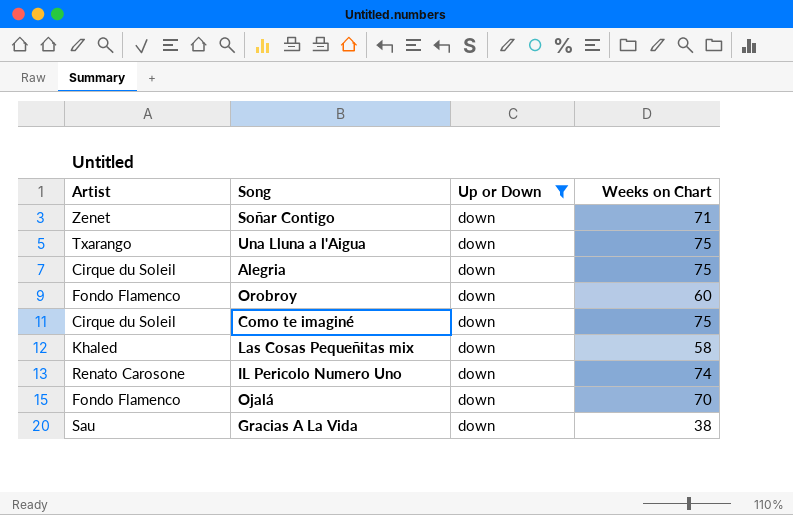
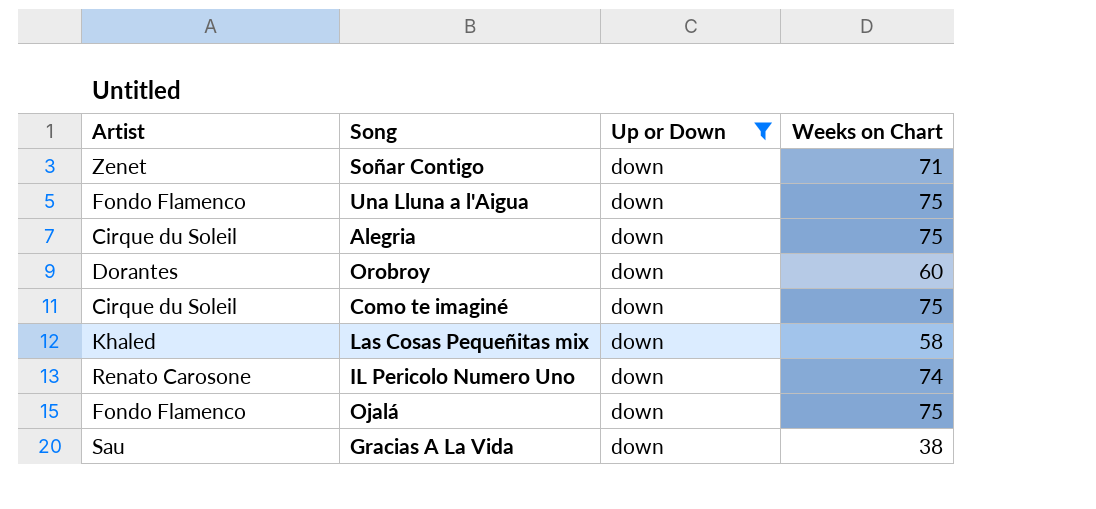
Una Lluna a l'Aigua | Artist: Txarango -> Fondo Flamenco
Orobroy | Artist: Fondo Flamenco -> Dorantes
Ojalá | Weeks on Chart: 70 -> 75

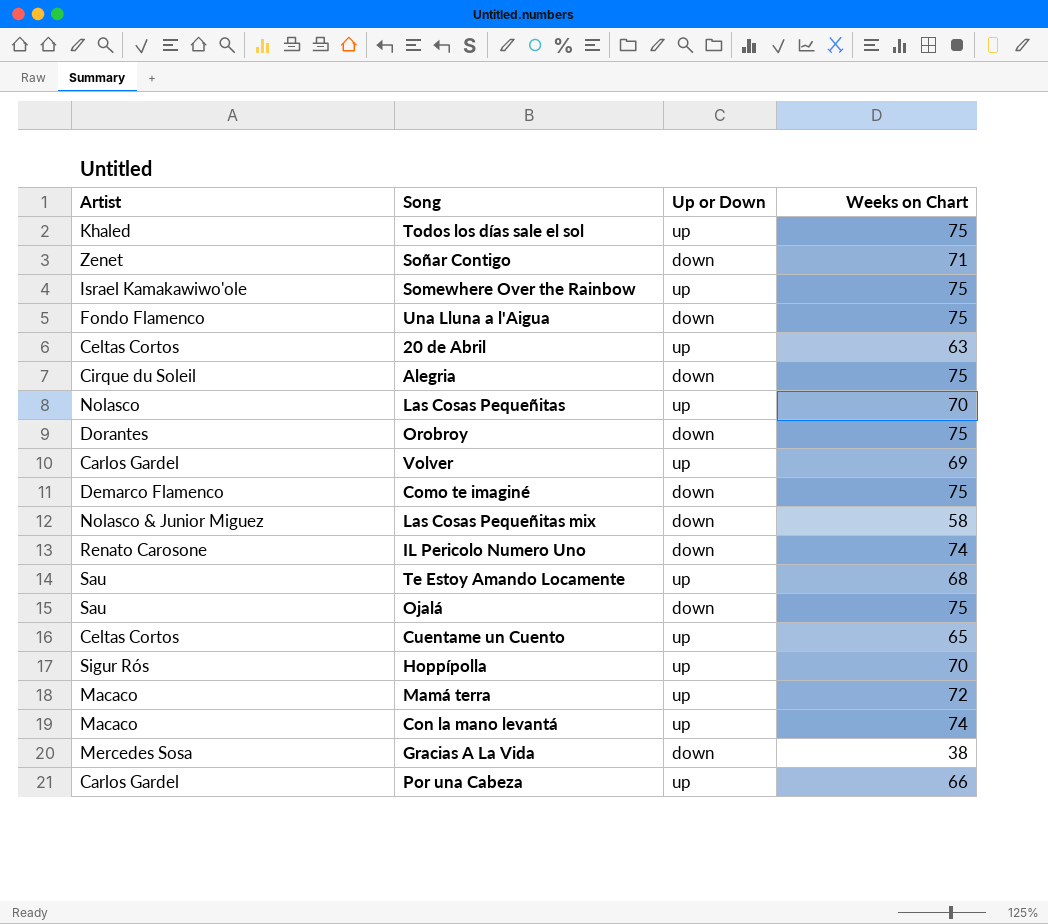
filter: Up or Down = down -> none
Orobroy | Weeks on Chart: 60 -> 75
Como te imaginé | Artist: Cirque du Soleil -> Demarco Flamenco
Las Cosas Pequeñitas mix | Artist: Khaled -> Nolasco & Junior Miguez
Ojalá | Artist: Fondo Flamenco -> Sau
Gracias A La Vida | Artist: Sau -> Mercedes Sosa

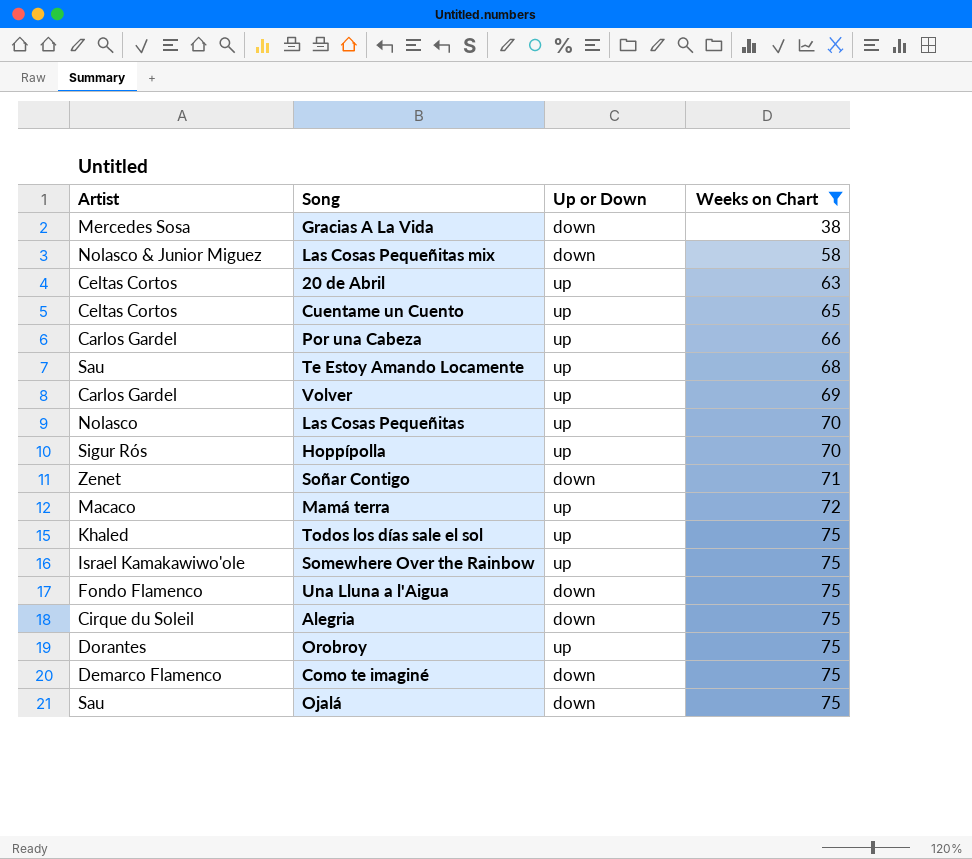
filter: none -> Weeks on Chart != 74
row order: none -> Weeks on Chart ascending
Orobroy | Up or Down: down -> up

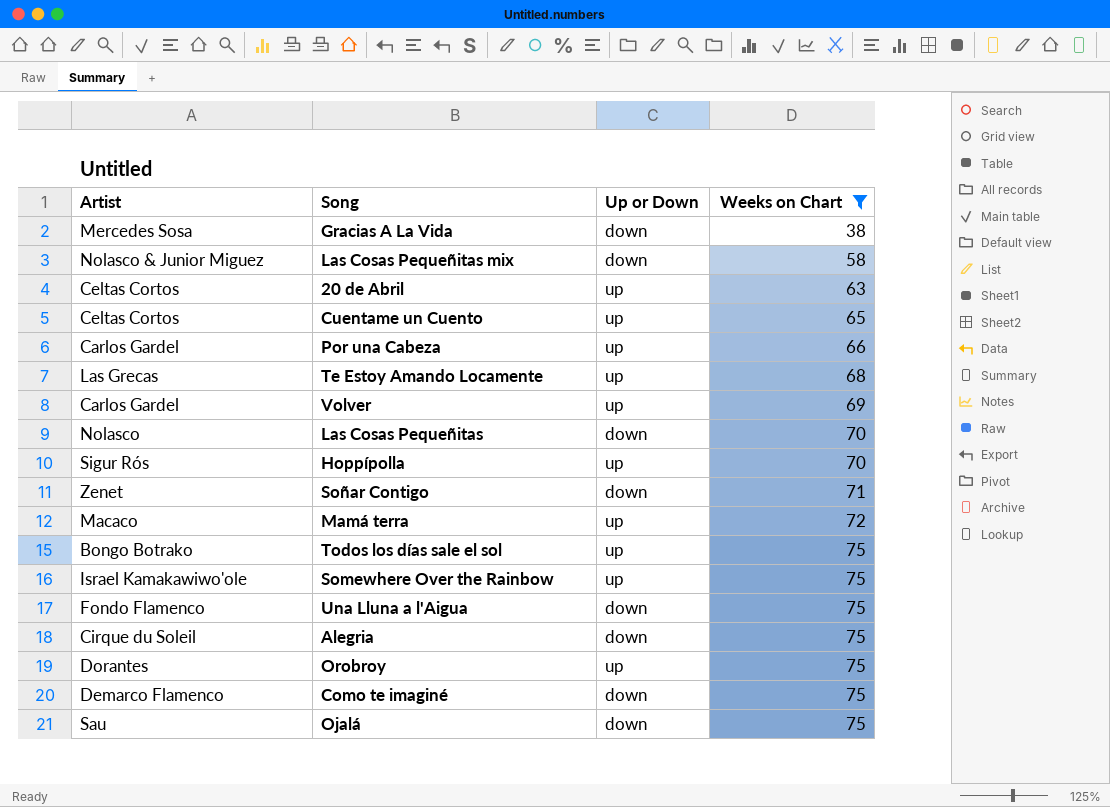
Te Estoy Amando Locamente | Artist: Sau -> Las Grecas
Las Cosas Pequeñitas | Up or Down: up -> down
Todos los días sale el sol | Artist: Khaled -> Bongo Botrako

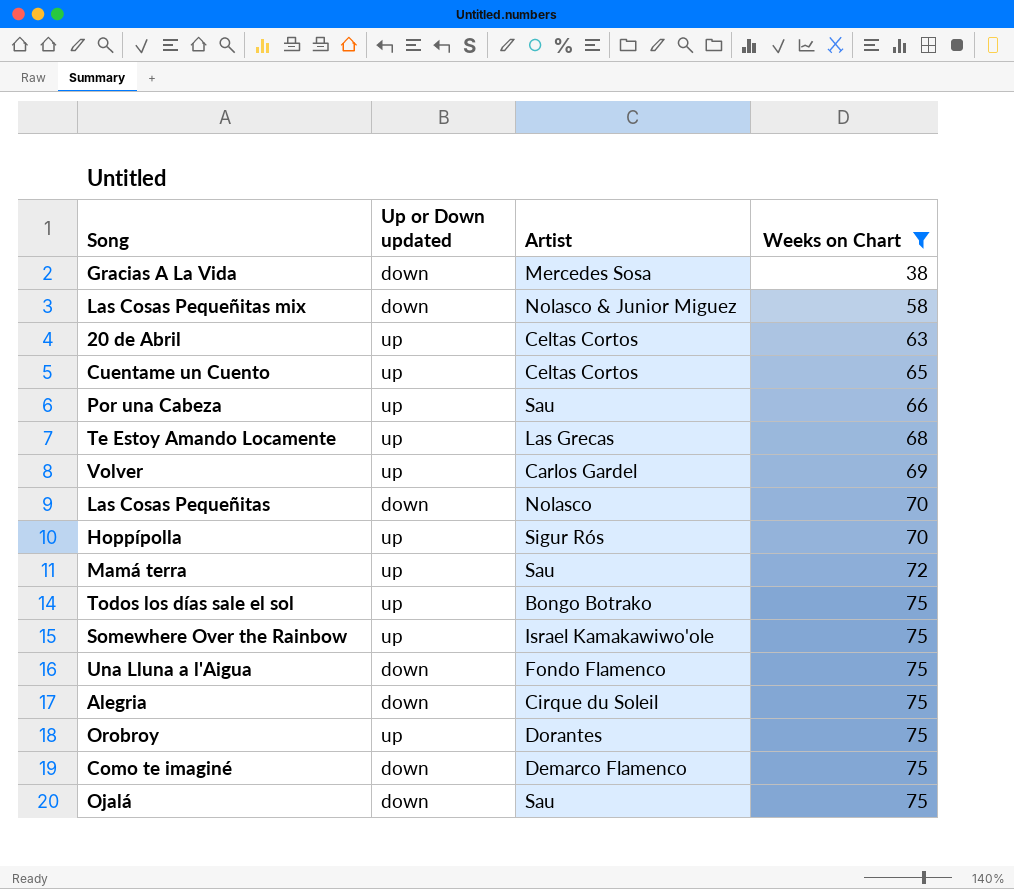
column name: Up or Down -> Up or Down updated
column Artist | position: 1 -> 3
row Soñar Contigo: Zenet | down | 71 -> none
Por una Cabeza | Artist: Carlos Gardel -> Sau
Mamá terra | Artist: Macaco -> Sau

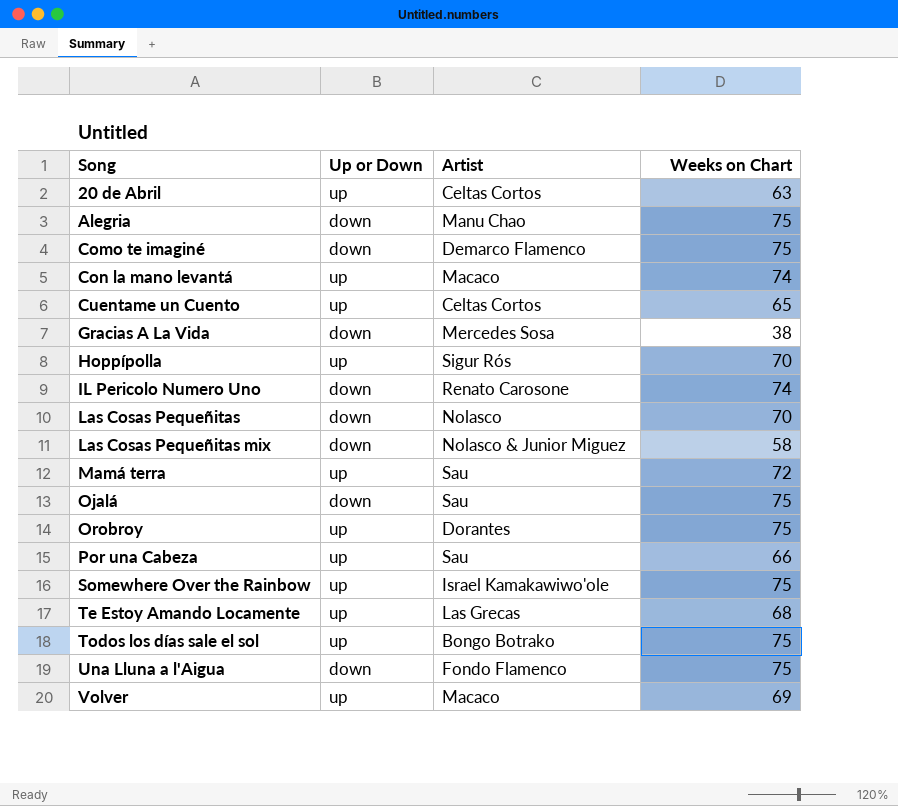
filter: Weeks on Chart != 74 -> none
row order: Weeks on Chart ascending -> Song ascending
column name: Up or Down updated -> Up or Down
Alegria | Artist: Cirque du Soleil -> Manu Chao
Volver | Artist: Carlos Gardel -> Macaco

